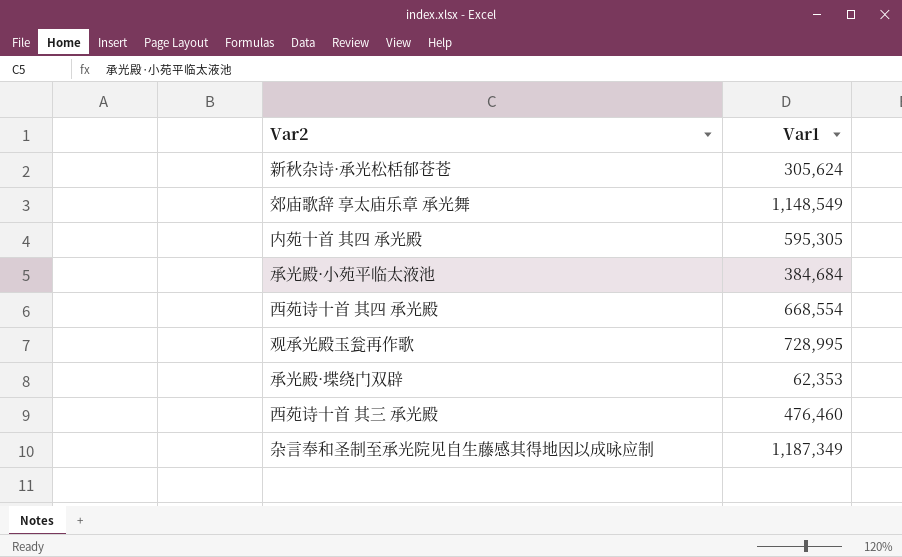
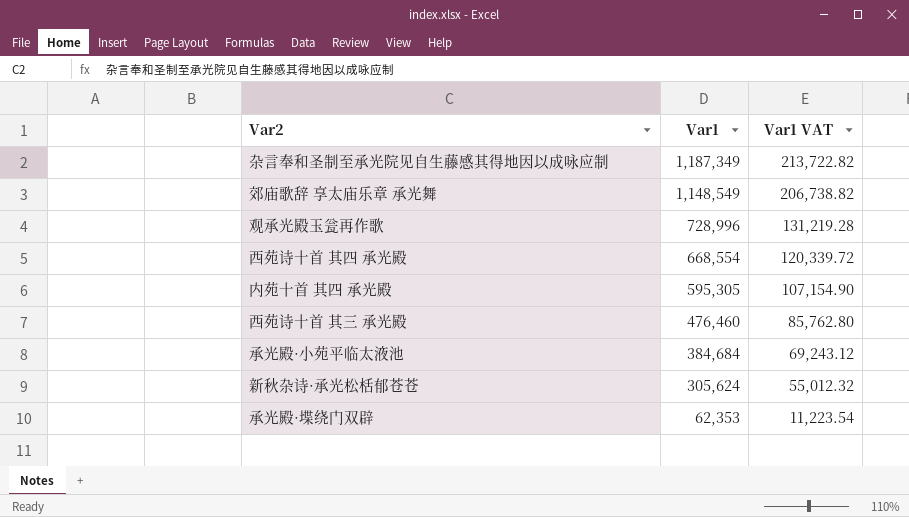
row order: none -> Var1 descending
column Var1 VAT | formula: none -> [Var1] * 0.18
观承光殿玉瓮再作歌 | Var1: 728,995 -> 728,996

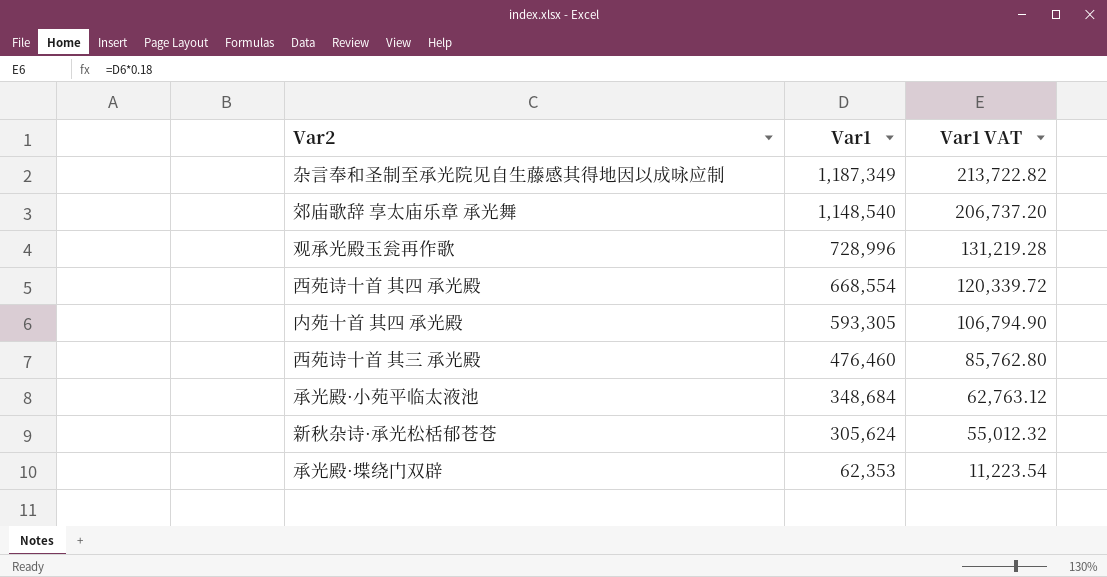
郊庙歌辞 享太庙乐章 承光舞 | Var1: 1,148,549 -> 1,148,540
郊庙歌辞 享太庙乐章 承光舞 | Var1 VAT: 206,738.82 -> 206,737.20
内苑十首 其四 承光殿 | Var1: 595,305 -> 593,305
内苑十首 其四 承光殿 | Var1 VAT: 107,154.90 -> 106,794.90
承光殿·小苑平临太液池 | Var1: 384,684 -> 348,684
承光殿·小苑平临太液池 | Var1 VAT: 69,243.12 -> 62,763.12

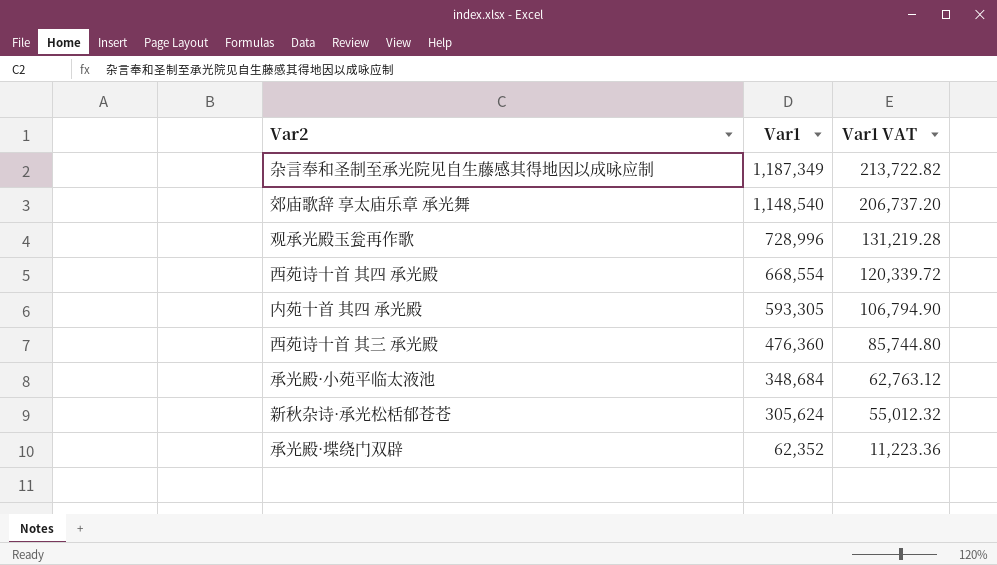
西苑诗十首 其三 承光殿 | Var1: 476,460 -> 476,360
西苑诗十首 其三 承光殿 | Var1 VAT: 85,762.80 -> 85,744.80
承光殿·堞绕门双辟 | Var1: 62,353 -> 62,352
承光殿·堞绕门双辟 | Var1 VAT: 11,223.54 -> 11,223.36

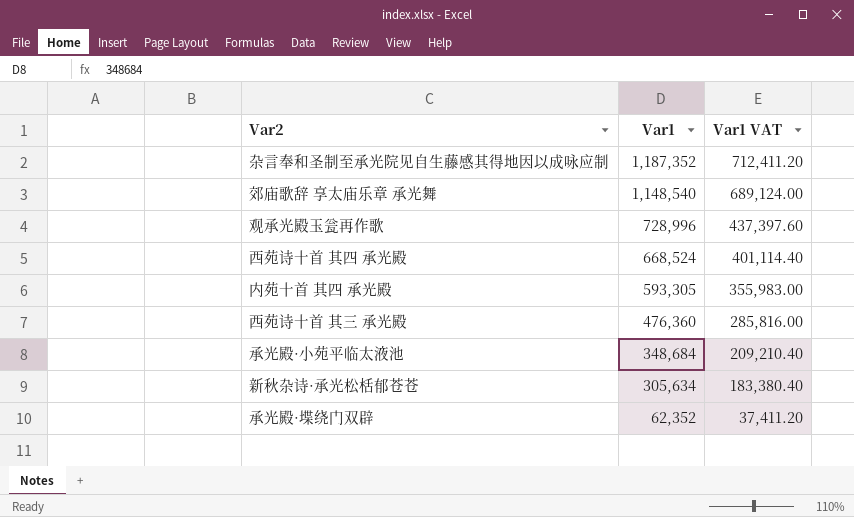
column Var1 VAT | formula: [Var1] * 0.18 -> [Var1] * 0.6
杂言奉和圣制至承光院见自生藤感其得地因以成咏应制 | Var1: 1,187,349 -> 1,187,352
西苑诗十首 其四 承光殿 | Var1: 668,554 -> 668,524
新秋杂诗·承光松栝郁苍苍 | Var1: 305,624 -> 305,634

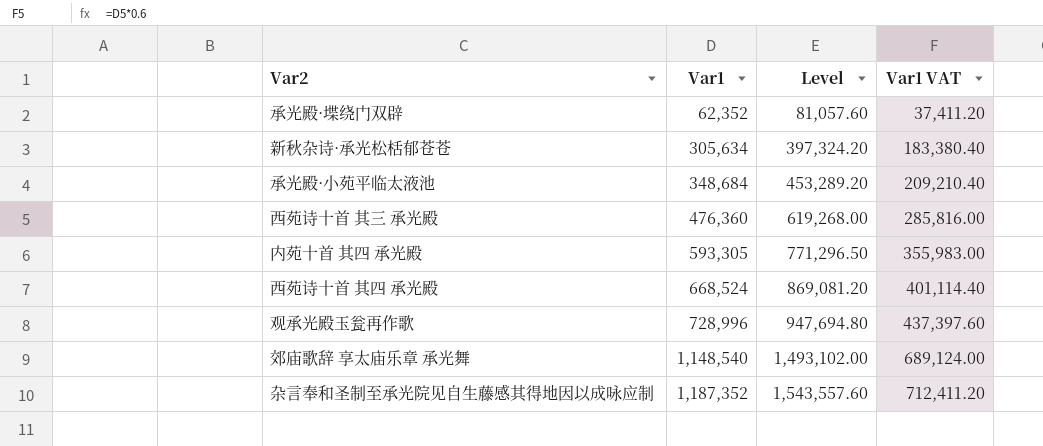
row order: Var1 descending -> Var1 ascending
column Level | formula: none -> [Var1] * 1.3

